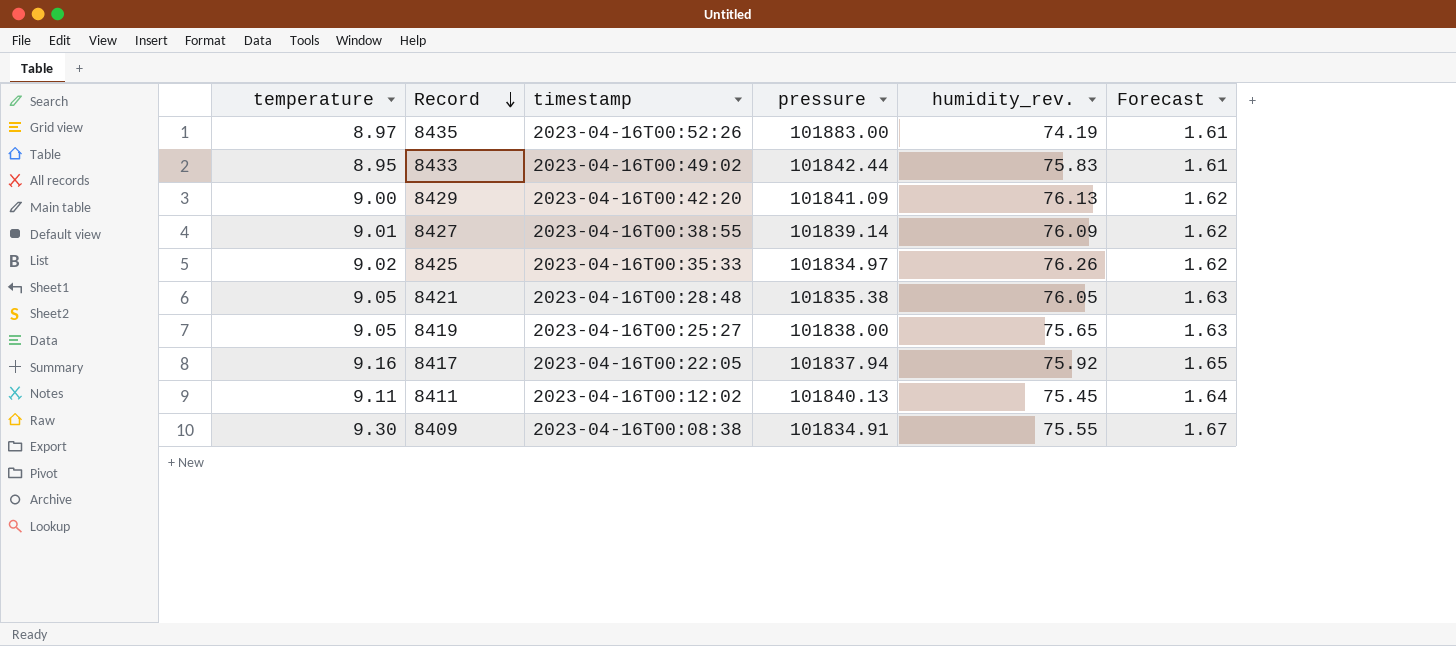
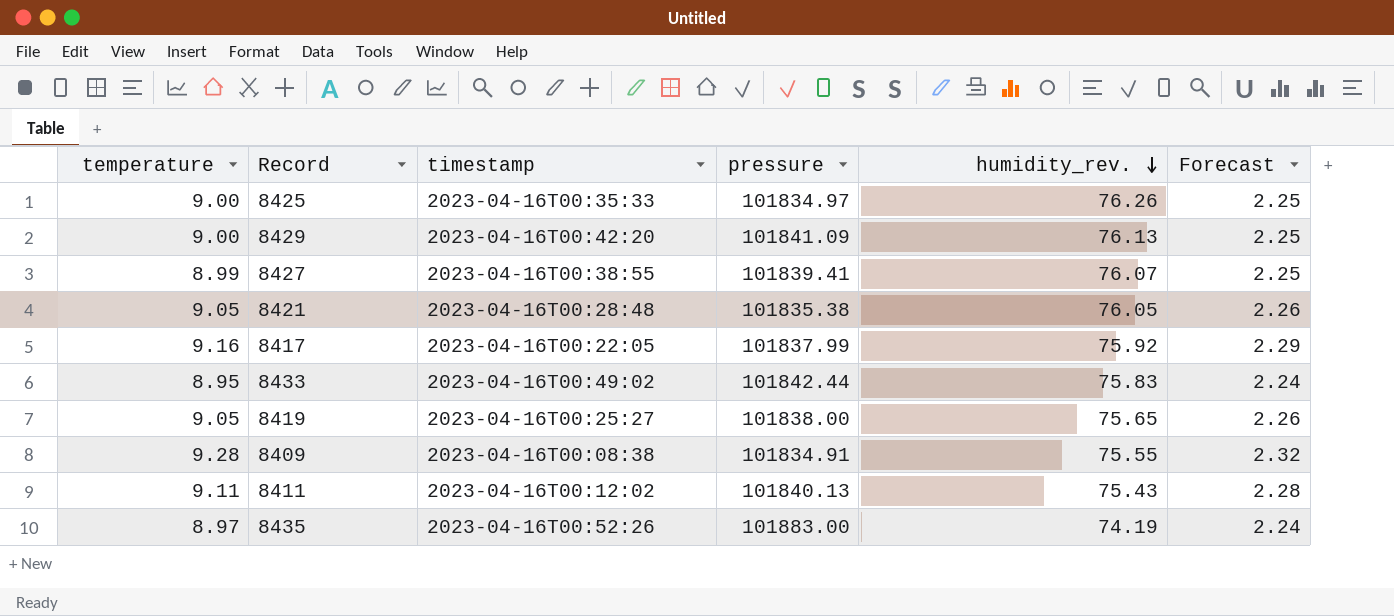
row order: Record descending -> humidity_rev. descending
column Forecast | formula: [temperature] * 0.18 -> [temperature] * 0.25
8425 | temperature: 9.02 -> 9.00
8427 | temperature: 9.01 -> 8.99
8427 | pressure: 101839.14 -> 101839.41
8427 | humidity_rev.: 76.09 -> 76.07
8417 | pressure: 101837.94 -> 101837.99
8409 | temperature: 9.30 -> 9.28
8411 | humidity_rev.: 75.45 -> 75.43

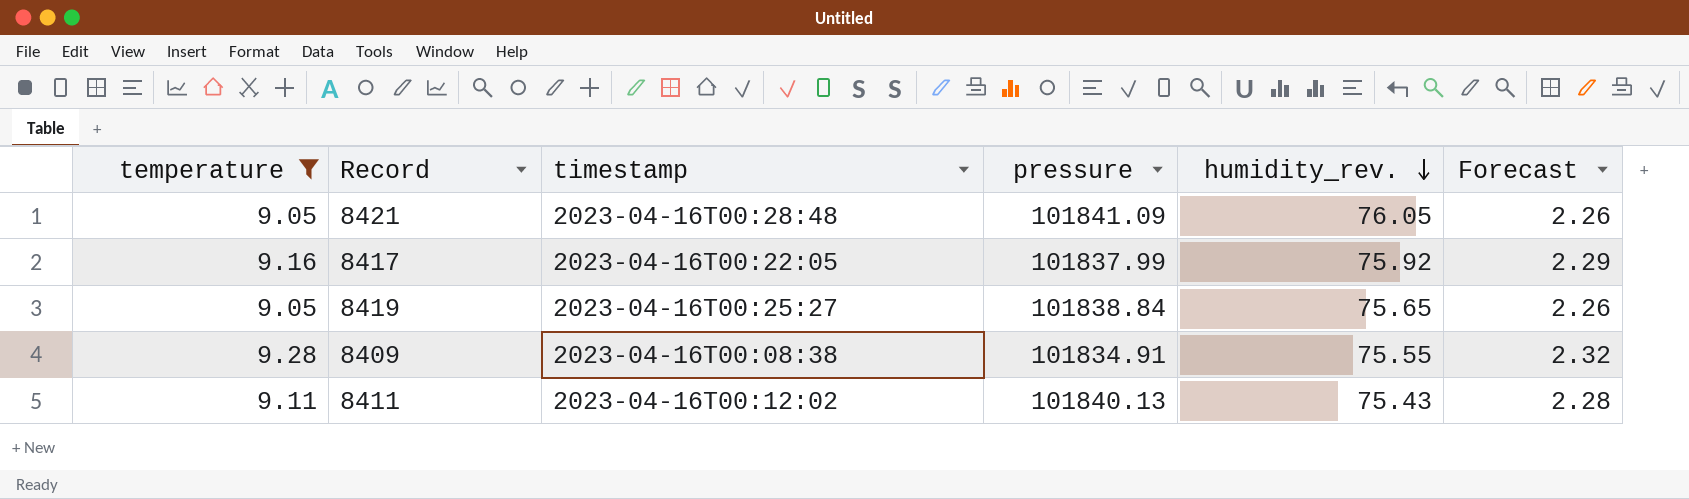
filter: none -> temperature >= 9.05
8421 | pressure: 101835.38 -> 101841.09
8419 | pressure: 101838.00 -> 101838.84

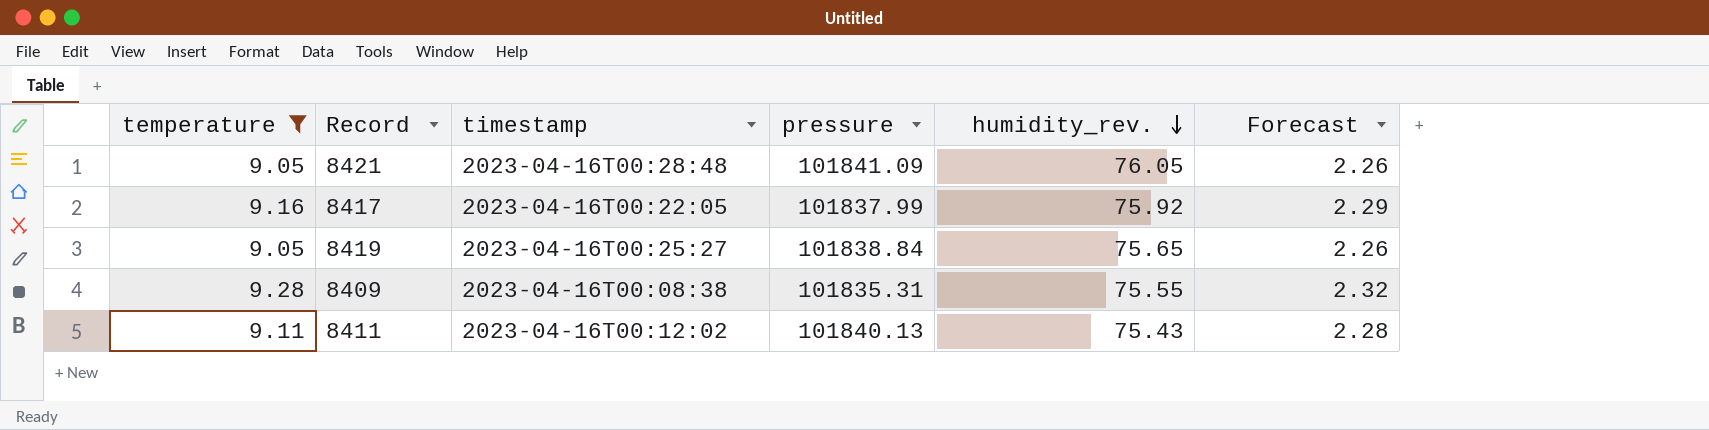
8409 | pressure: 101834.91 -> 101835.31

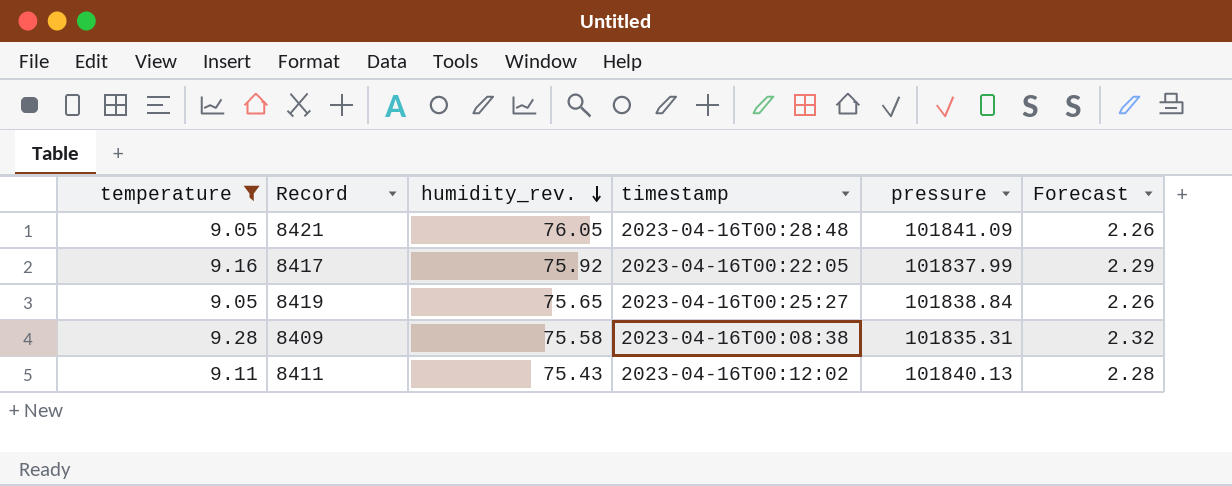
column humidity_rev. | position: 5 -> 3
8409 | humidity_rev.: 75.55 -> 75.58

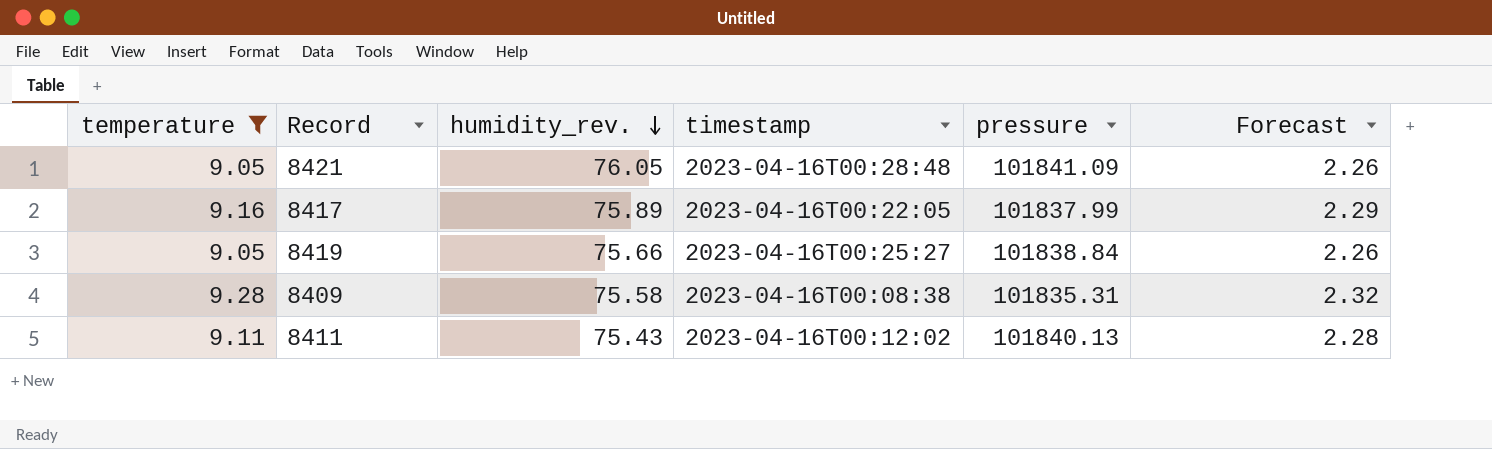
8417 | humidity_rev.: 75.92 -> 75.89
8419 | humidity_rev.: 75.65 -> 75.66

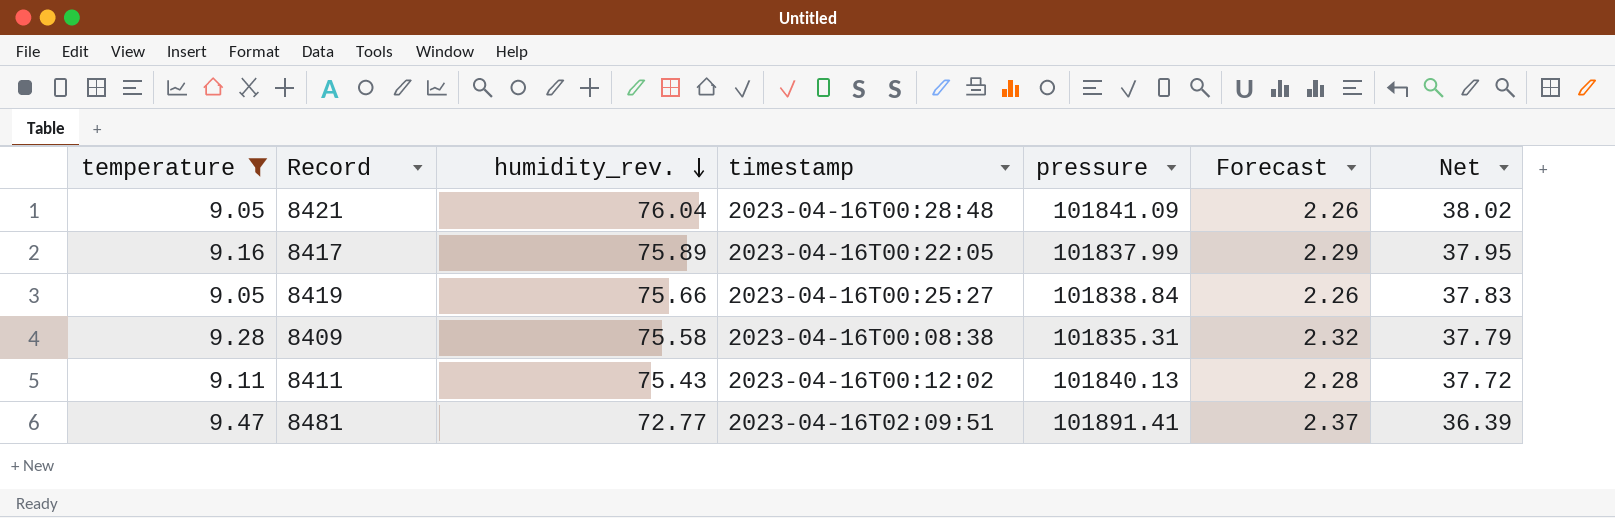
column Net | formula: none -> [humidity_rev.] * 0.5
8421 | humidity_rev.: 76.05 -> 76.04
row 8481: none -> 9.47 | 72.77 | 2023-04-16T02:09:51 | 101891.41 | 2.37 | 36.39

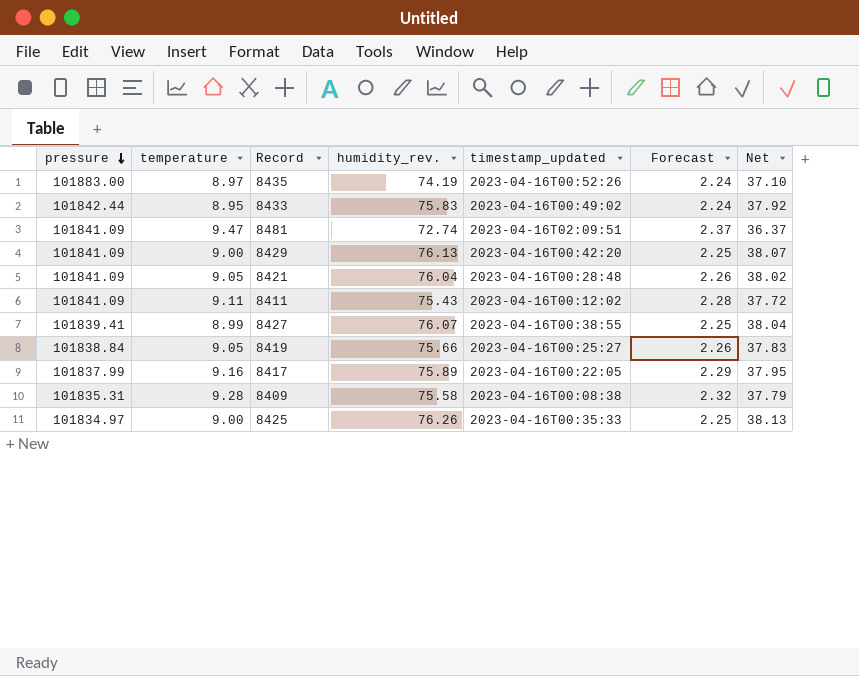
filter: temperature >= 9.05 -> none
row order: humidity_rev. descending -> pressure descending
column pressure | position: 5 -> 1
column name: timestamp -> timestamp_updated
8481 | pressure: 101891.41 -> 101841.09
8481 | humidity_rev.: 72.77 -> 72.74
8481 | Net: 36.39 -> 36.37
8411 | pressure: 101840.13 -> 101841.09

